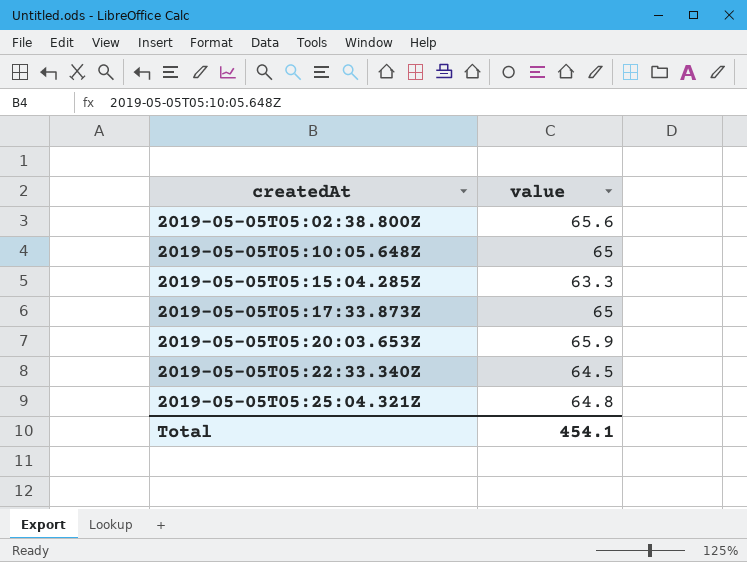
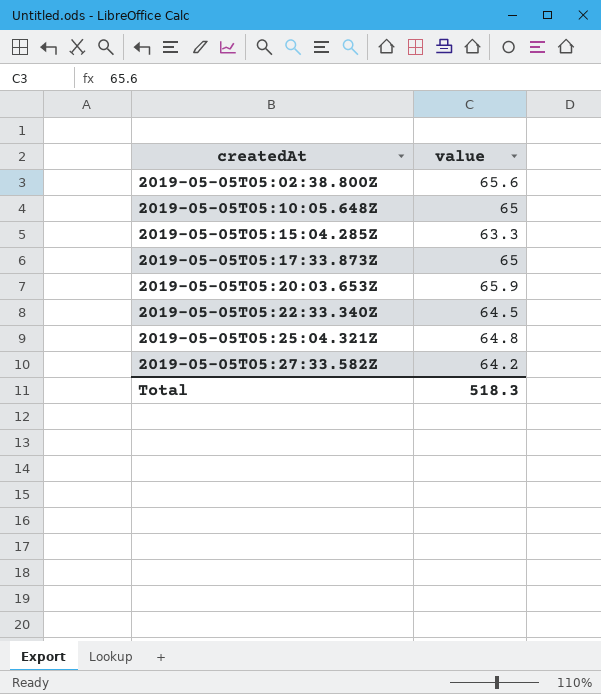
row 2019-05-05T05:27:33.582Z: none -> 64.2
Total | value: 454.1 -> 518.3

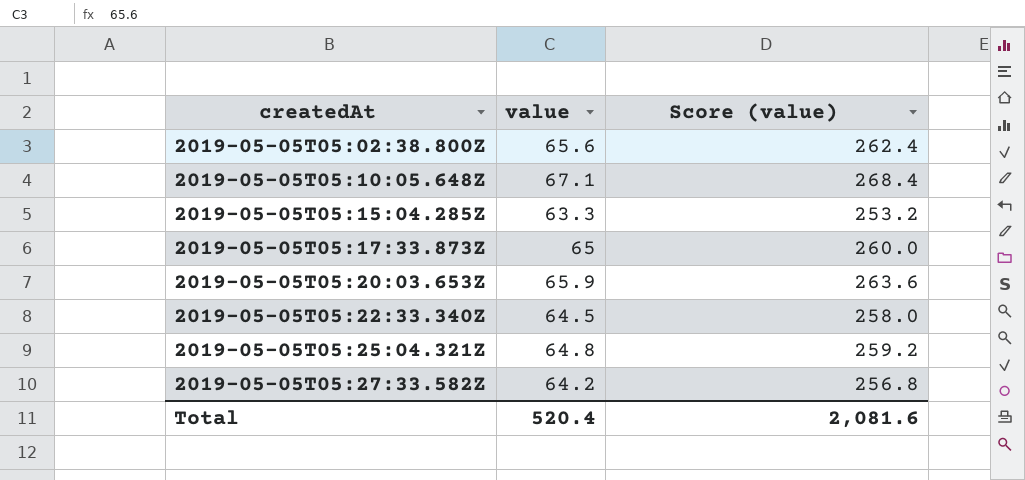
column Score (value) | formula: none -> [value] * 4
2019-05-05T05:10:05.648Z | value: 65 -> 67.1
Total | value: 518.3 -> 520.4

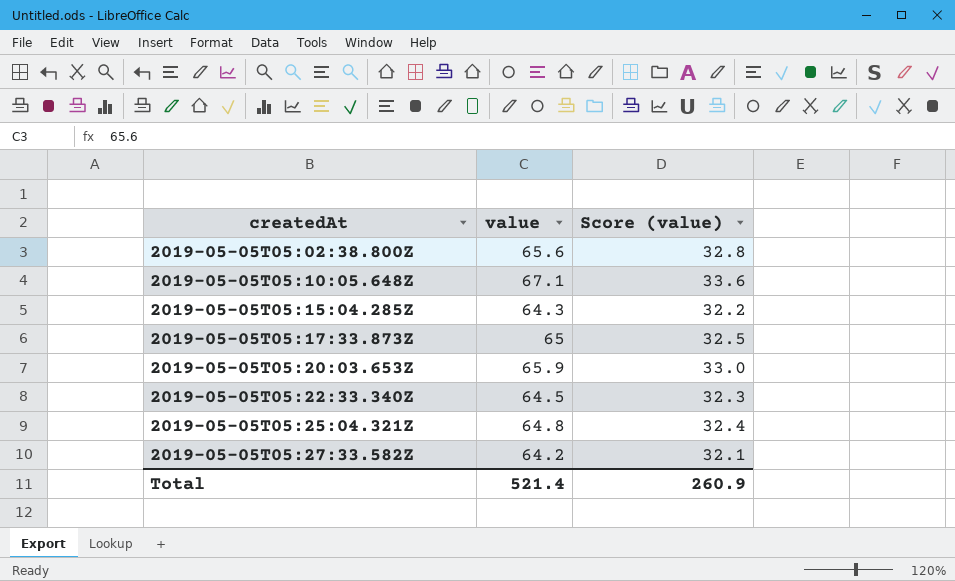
column Score (value) | formula: [value] * 4 -> [value] * 0.5
2019-05-05T05:15:04.285Z | value: 63.3 -> 64.3
Total | value: 520.4 -> 521.4
Total | Score (value): 2,081.6 -> 260.9

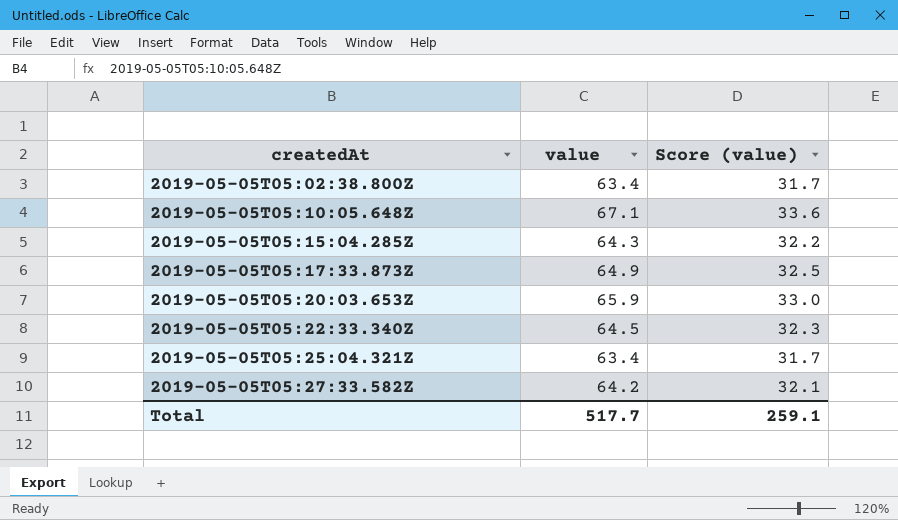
2019-05-05T05:02:38.800Z | value: 65.6 -> 63.4
2019-05-05T05:02:38.800Z | Score (value): 32.8 -> 31.7
2019-05-05T05:17:33.873Z | value: 65 -> 64.9
2019-05-05T05:25:04.321Z | value: 64.8 -> 63.4
2019-05-05T05:25:04.321Z | Score (value): 32.4 -> 31.7
Total | value: 521.4 -> 517.7
Total | Score (value): 260.9 -> 259.1

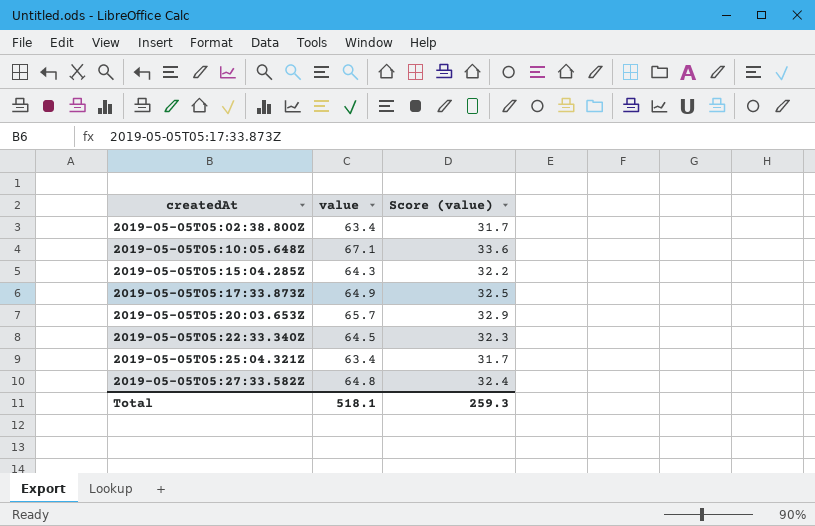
2019-05-05T05:20:03.653Z | value: 65.9 -> 65.7
2019-05-05T05:20:03.653Z | Score (value): 33.0 -> 32.9
2019-05-05T05:27:33.582Z | value: 64.2 -> 64.8
2019-05-05T05:27:33.582Z | Score (value): 32.1 -> 32.4
Total | value: 517.7 -> 518.1
Total | Score (value): 259.1 -> 259.3

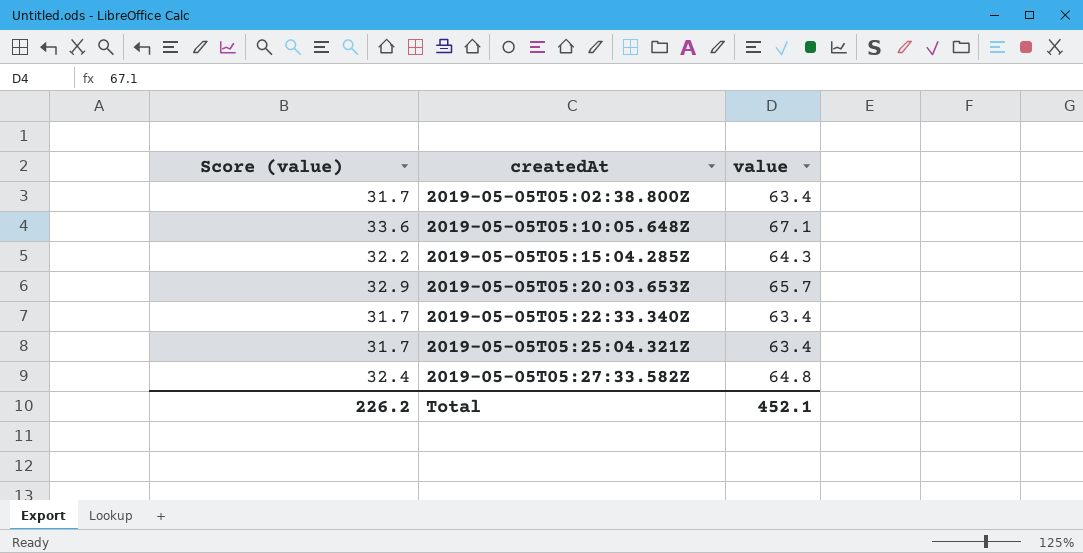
column Score (value) | position: 3 -> 1
row 2019-05-05T05:17:33.873Z: 64.9 | 32.5 -> none
2019-05-05T05:22:33.340Z | Score (value): 32.3 -> 31.7
2019-05-05T05:22:33.340Z | value: 64.5 -> 63.4
Total | Score (value): 259.3 -> 226.2
Total | value: 518.1 -> 452.1

